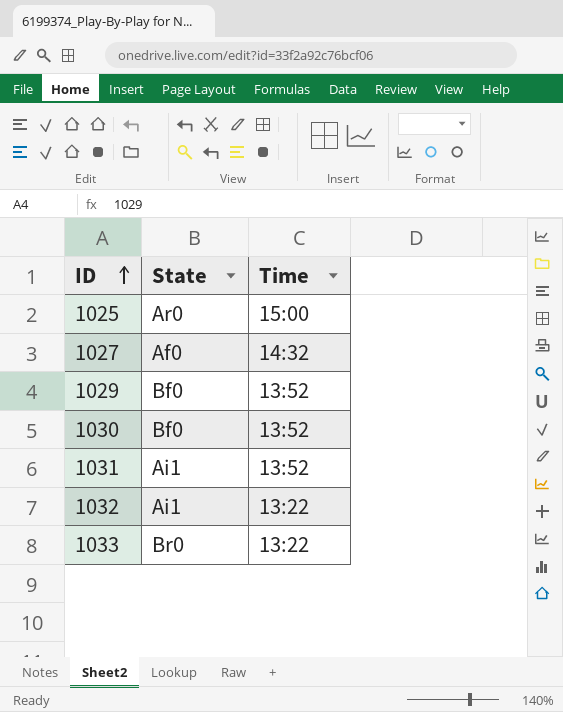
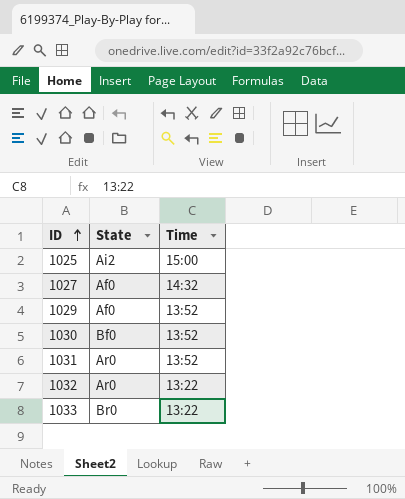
1025 | State: Ar0 -> Ai2
1029 | State: Bf0 -> Af0
1031 | State: Ai1 -> Ar0
1032 | State: Ai1 -> Ar0

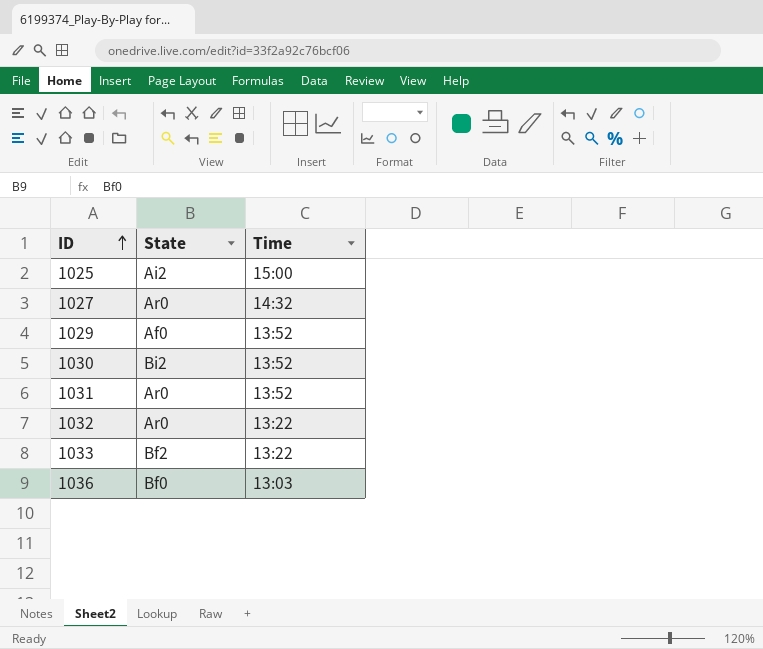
1027 | State: Af0 -> Ar0
1030 | State: Bf0 -> Bi2
1033 | State: Br0 -> Bf2
row 1036: none -> Bf0 | 13:03

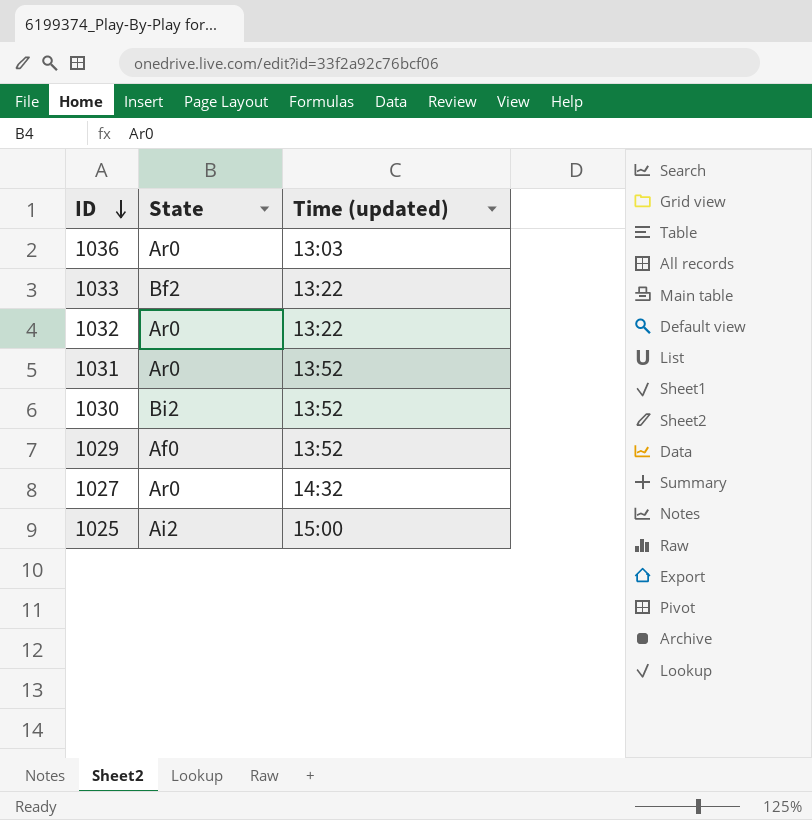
row order: ID ascending -> ID descending
column name: Time -> Time (updated)
1036 | State: Bf0 -> Ar0

